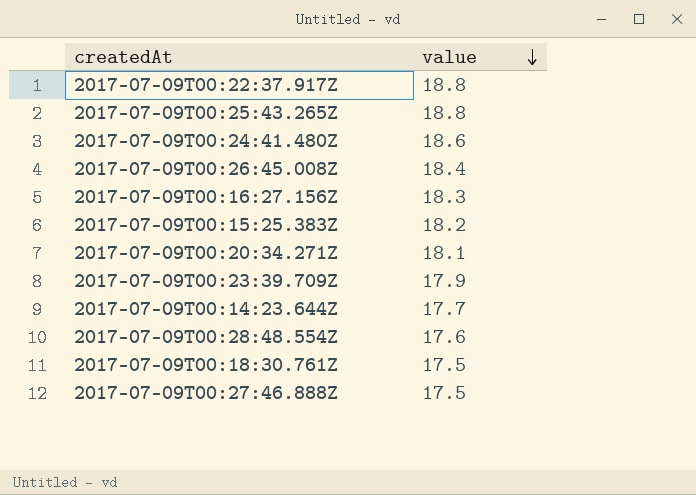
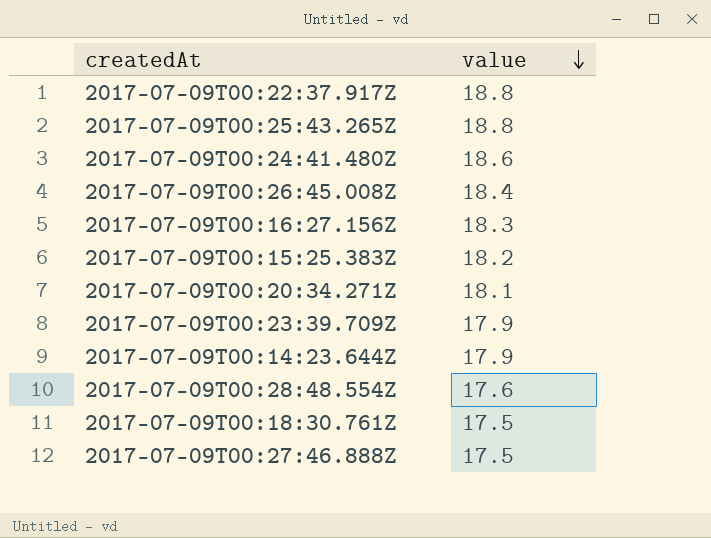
2017-07-09T00:14:23.644Z | value: 17.7 -> 17.9

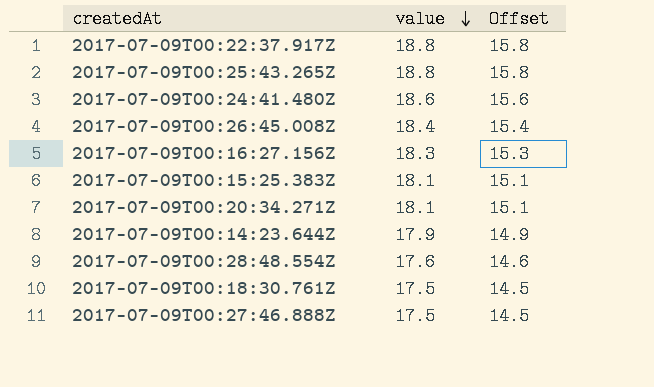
column Offset | formula: none -> [value] - 3
row 2017-07-09T00:23:39.709Z: 17.9 -> none
2017-07-09T00:15:25.383Z | value: 18.2 -> 18.1

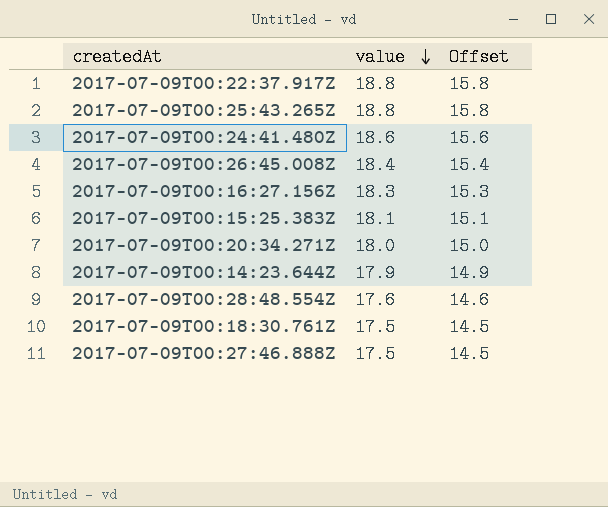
2017-07-09T00:20:34.271Z | value: 18.1 -> 18.0
2017-07-09T00:20:34.271Z | Offset: 15.1 -> 15.0

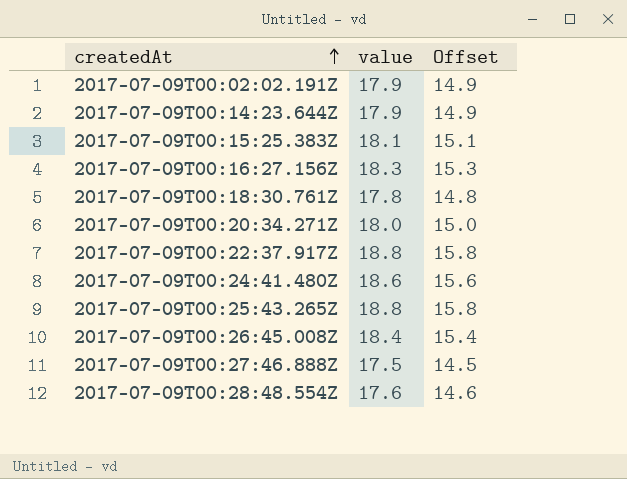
row order: value descending -> createdAt ascending
row 2017-07-09T00:02:02.191Z: none -> 17.9 | 14.9
2017-07-09T00:18:30.761Z | value: 17.5 -> 17.8
2017-07-09T00:18:30.761Z | Offset: 14.5 -> 14.8

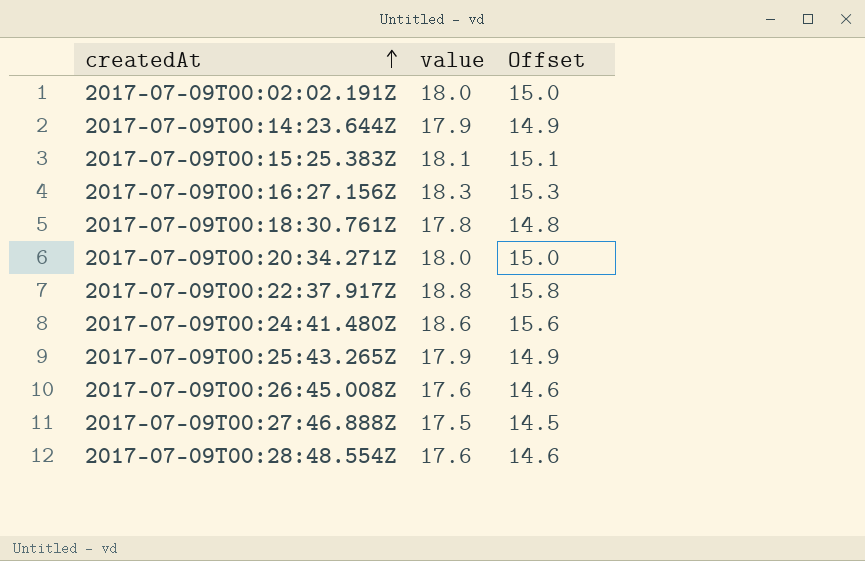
2017-07-09T00:02:02.191Z | value: 17.9 -> 18.0
2017-07-09T00:02:02.191Z | Offset: 14.9 -> 15.0
2017-07-09T00:25:43.265Z | value: 18.8 -> 17.9
2017-07-09T00:25:43.265Z | Offset: 15.8 -> 14.9
2017-07-09T00:26:45.008Z | value: 18.4 -> 17.6
2017-07-09T00:26:45.008Z | Offset: 15.4 -> 14.6

